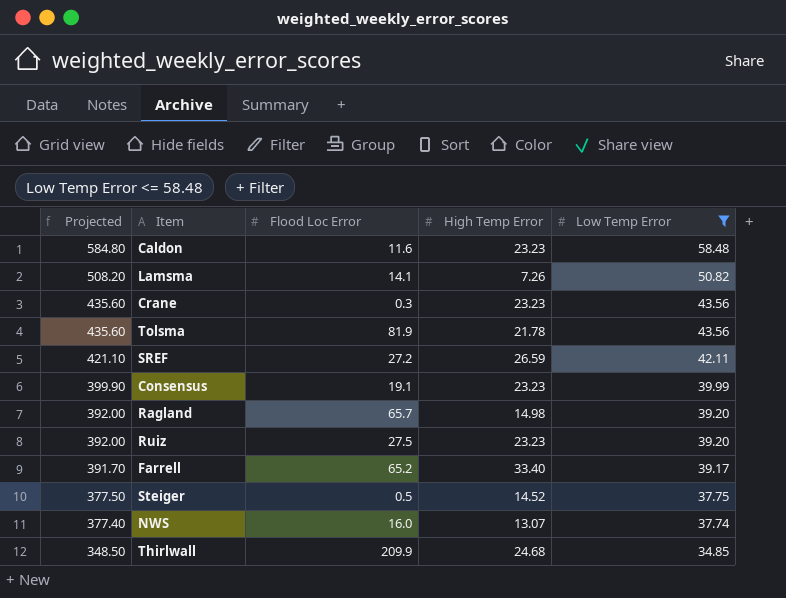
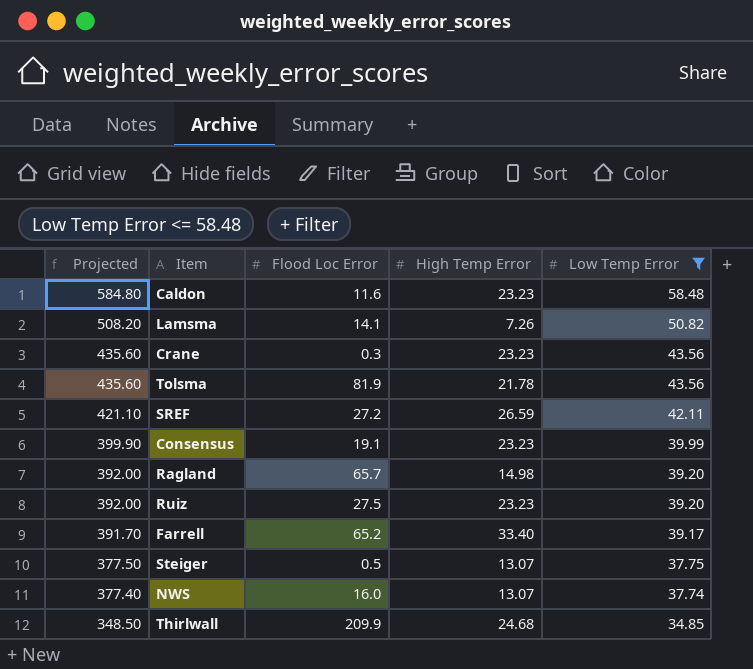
Steiger | High Temp Error: 14.52 -> 13.07

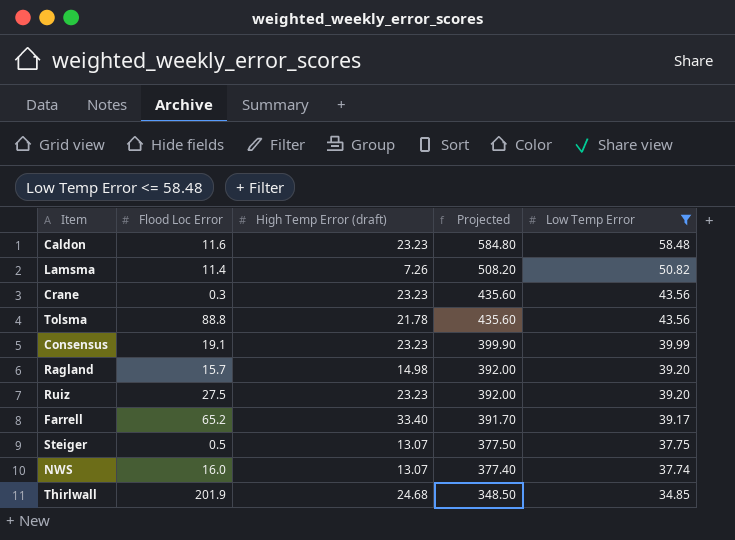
column name: High Temp Error -> High Temp Error (draft)
column Projected | position: 1 -> 4
row SREF: 421.10 | 27.2 | 26.59 | 42.11 -> none
Lamsma | Flood Loc Error: 14.1 -> 11.4
Tolsma | Flood Loc Error: 81.9 -> 88.8
Ragland | Flood Loc Error: 65.7 -> 15.7
Thirlwall | Flood Loc Error: 209.9 -> 201.9

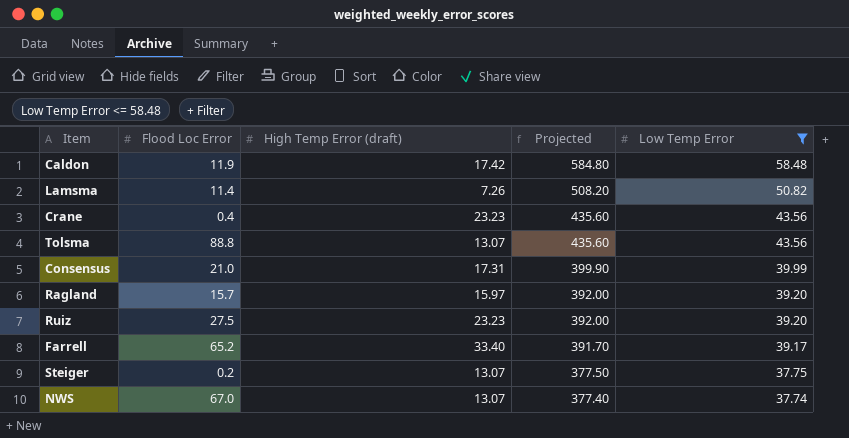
row Thirlwall: 201.9 | 24.68 | 348.50 | 34.85 -> none
Caldon | Flood Loc Error: 11.6 -> 11.9
Caldon | High Temp Error (draft): 23.23 -> 17.42
Crane | Flood Loc Error: 0.3 -> 0.4
Tolsma | High Temp Error (draft): 21.78 -> 13.07
Consensus | Flood Loc Error: 19.1 -> 21.0
Consensus | High Temp Error (draft): 23.23 -> 17.31
Ragland | High Temp Error (draft): 14.98 -> 15.97
Steiger | Flood Loc Error: 0.5 -> 0.2
NWS | Flood Loc Error: 16.0 -> 67.0

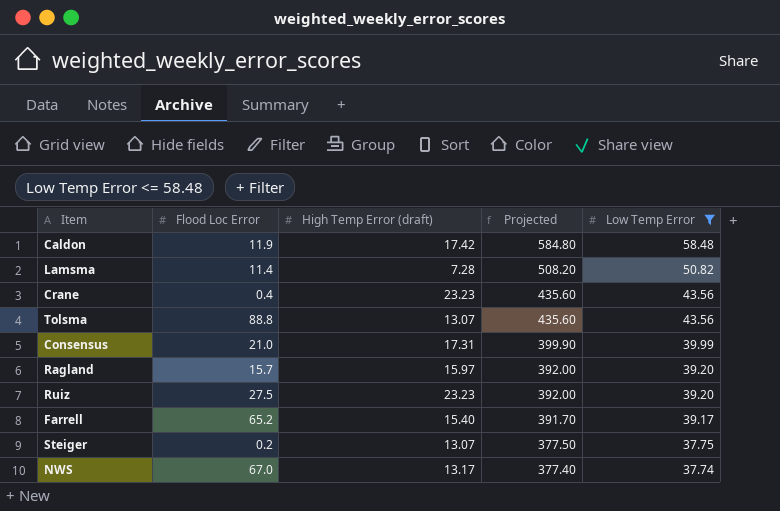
Lamsma | High Temp Error (draft): 7.26 -> 7.28
Farrell | High Temp Error (draft): 33.40 -> 15.40
NWS | High Temp Error (draft): 13.07 -> 13.17

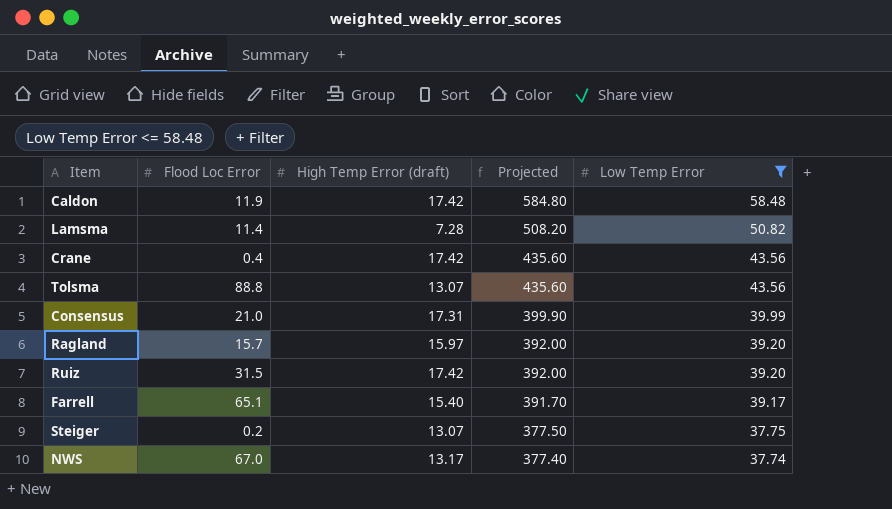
Crane | High Temp Error (draft): 23.23 -> 17.42
Ruiz | Flood Loc Error: 27.5 -> 31.5
Ruiz | High Temp Error (draft): 23.23 -> 17.42
Farrell | Flood Loc Error: 65.2 -> 65.1

